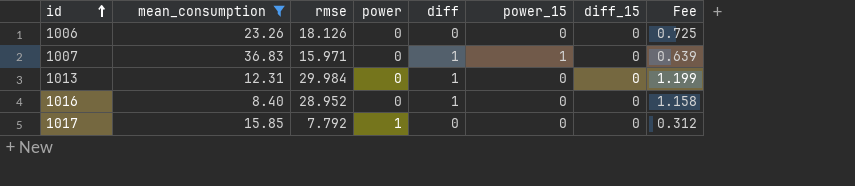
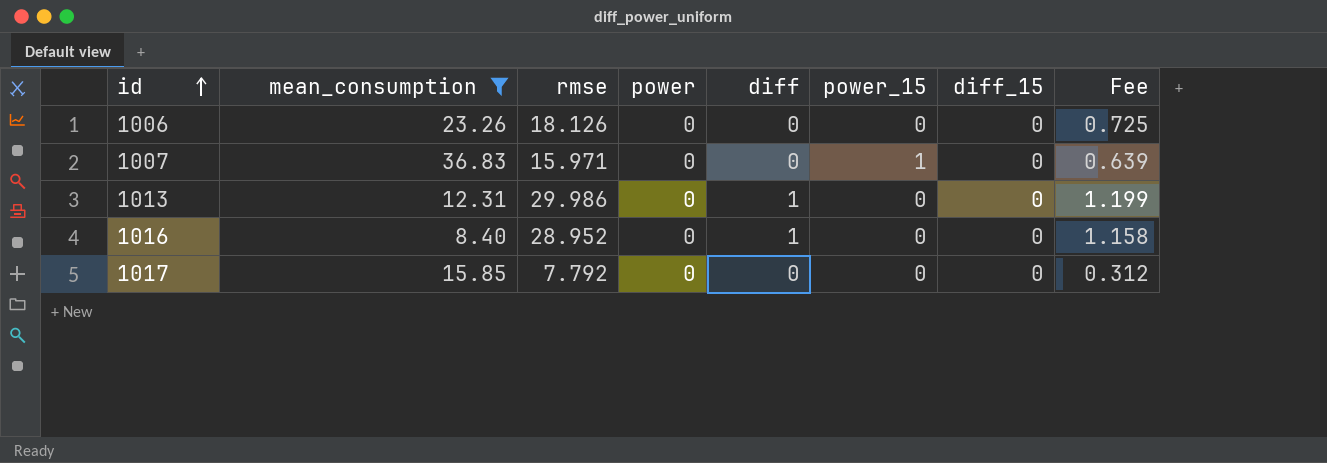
1007 | diff: 1 -> 0
1013 | rmse: 29.984 -> 29.986
1017 | power: 1 -> 0

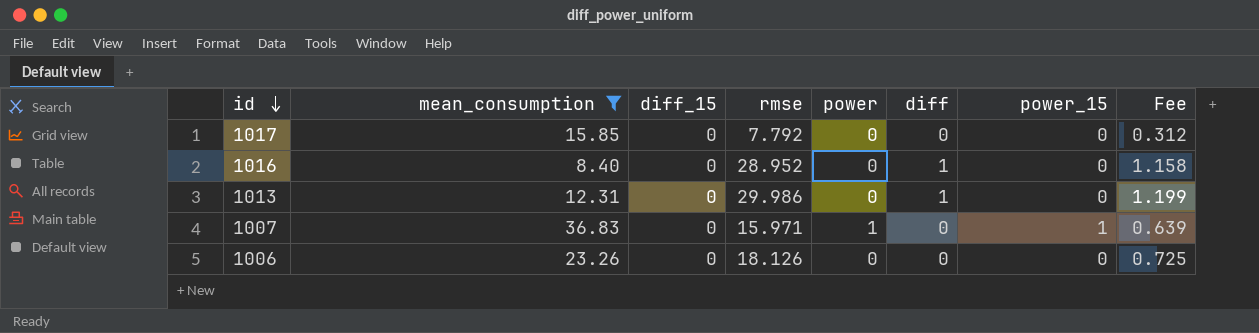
row order: id ascending -> id descending
column diff_15 | position: 7 -> 3
1007 | power: 0 -> 1

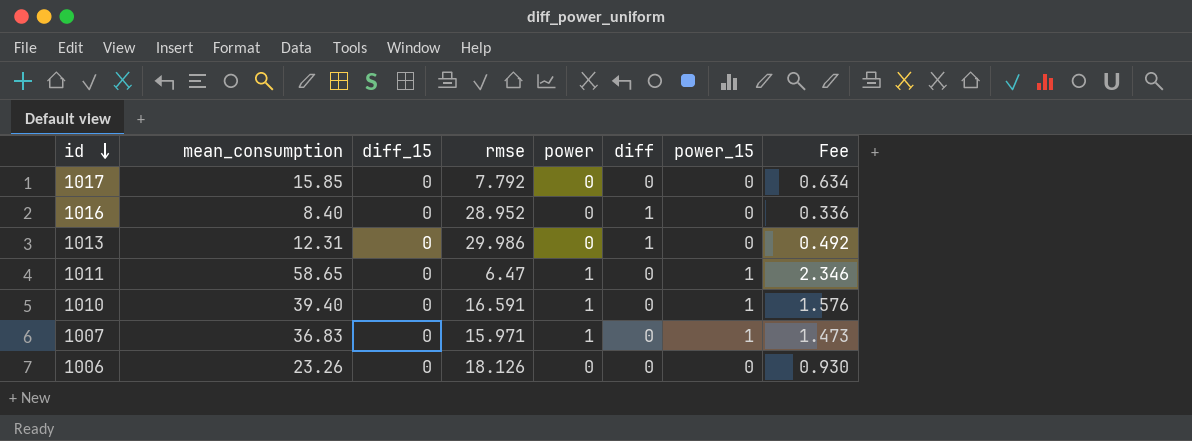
filter: mean_consumption <= 36.83 -> none
column Fee | formula: [rmse] * 0.04 -> [mean_consumption] * 0.04

